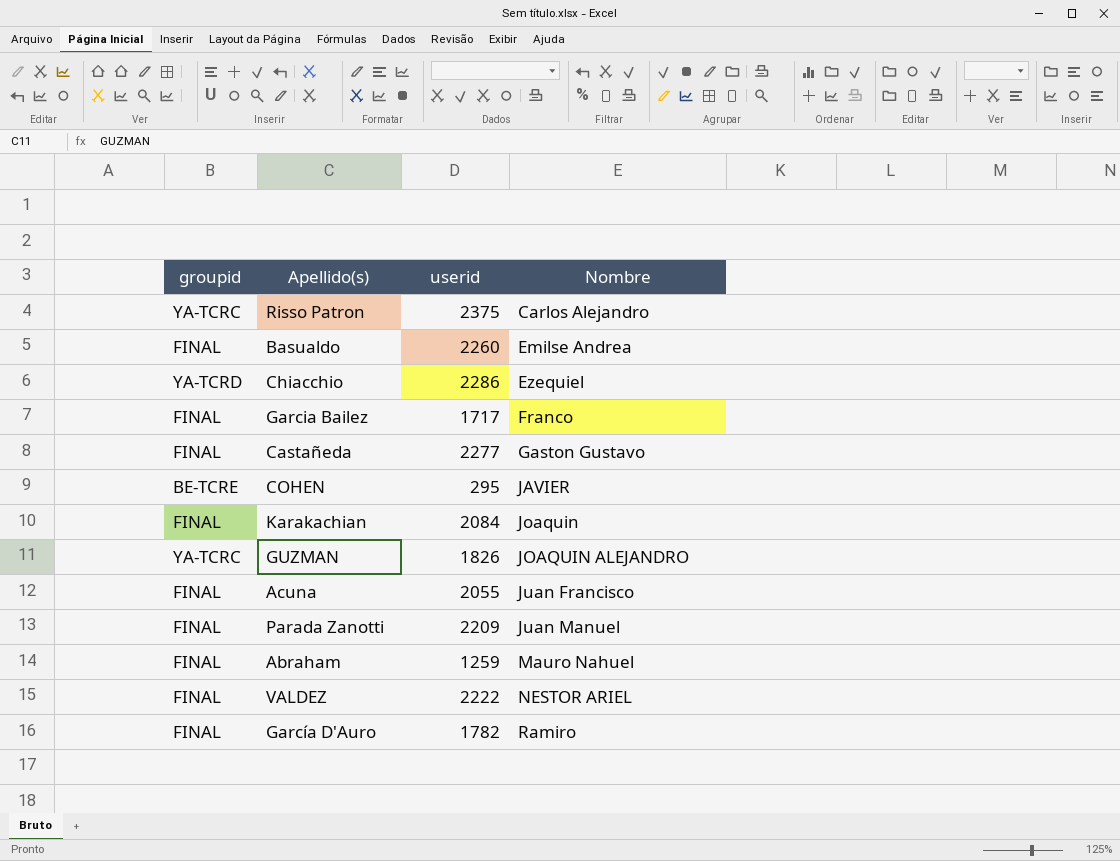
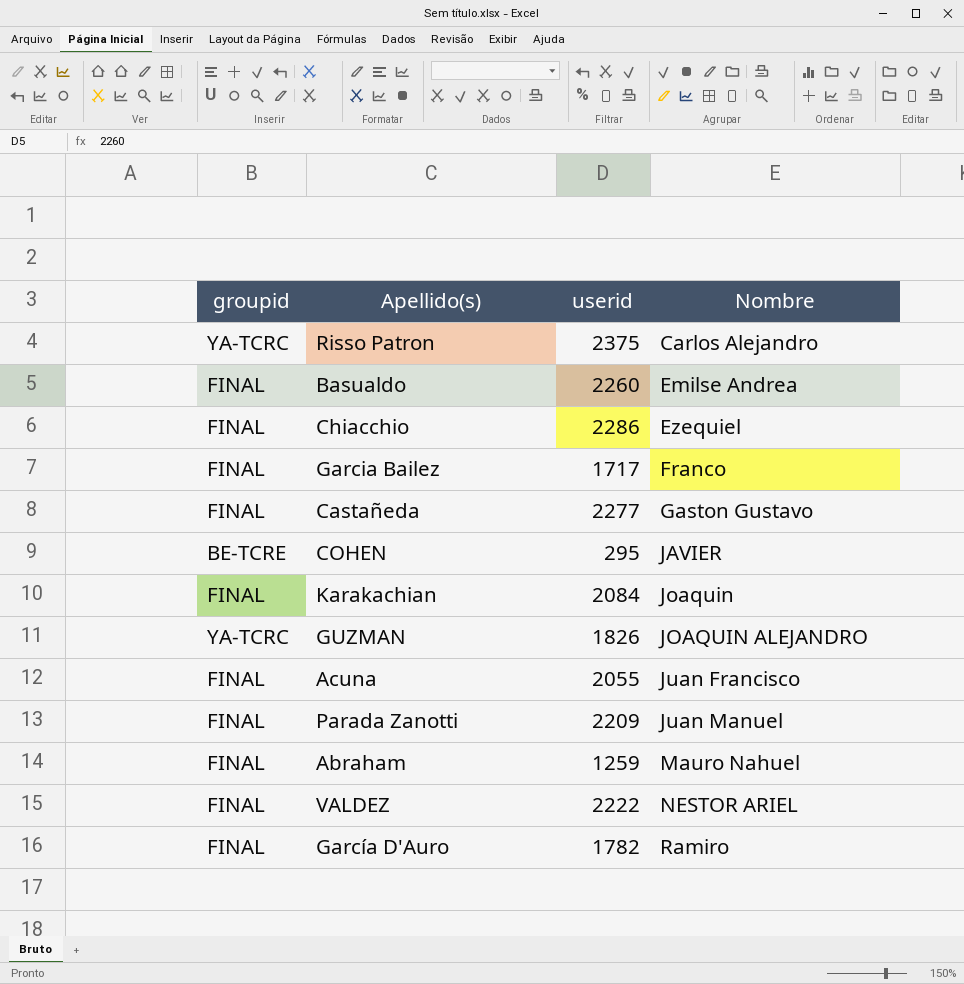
Chiacchio | groupid: YA-TCRD -> FINAL

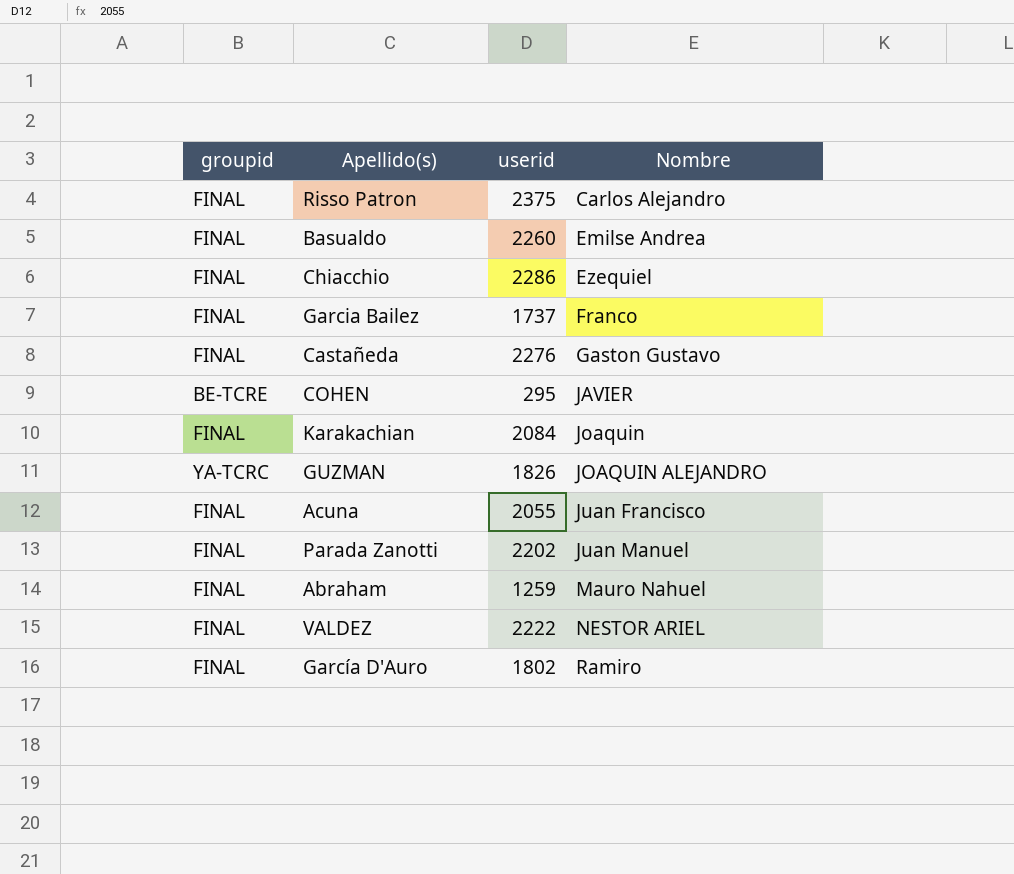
Risso Patron | groupid: YA-TCRC -> FINAL
Garcia Bailez | userid: 1717 -> 1737
Castañeda | userid: 2277 -> 2276
Parada Zanotti | userid: 2209 -> 2202
García D'Auro | userid: 1782 -> 1802

